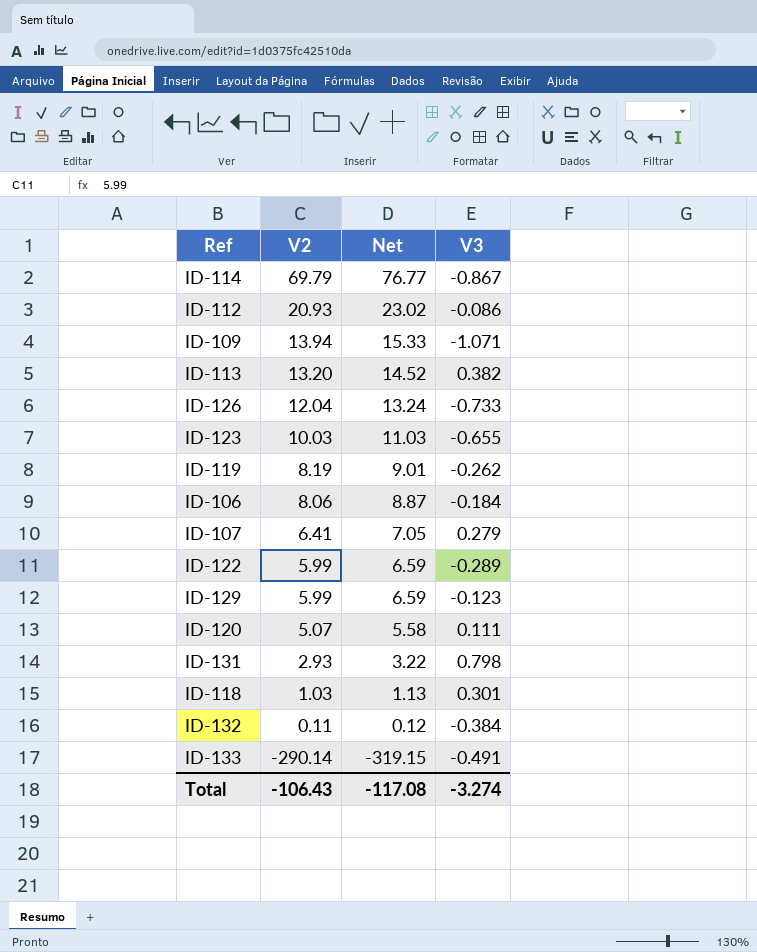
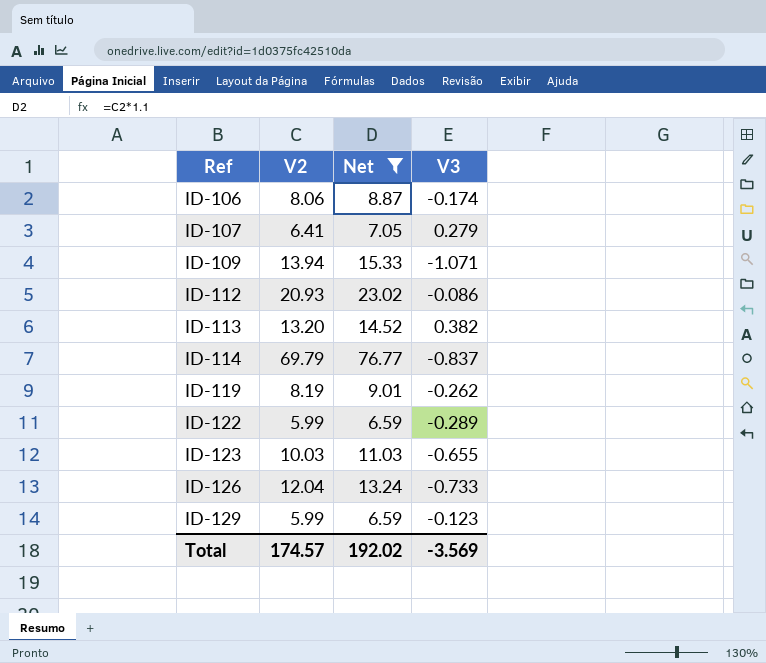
filter: none -> Net >= 6.59
row order: V2 descending -> Ref ascending
ID-106 | V3: -0.184 -> -0.174
ID-114 | V3: -0.867 -> -0.837
Total | V2: -106.43 -> 174.57
Total | Net: -117.08 -> 192.02
Total | V3: -3.274 -> -3.569

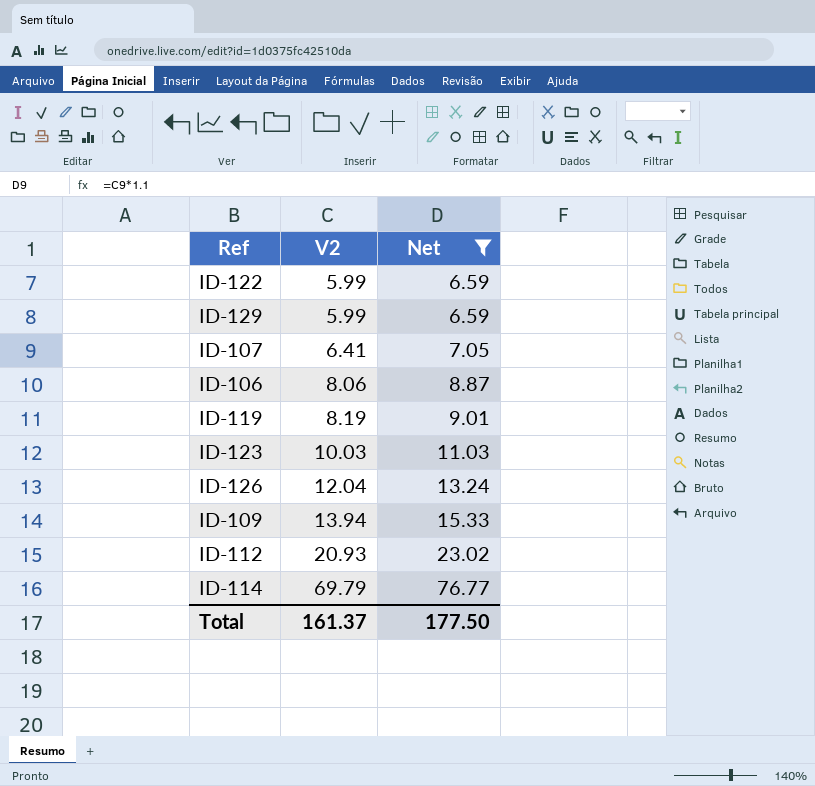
row order: Ref ascending -> V2 ascending
column V3 | position: 4 -> none
row ID-113: 13.20 | 14.52 | 0.382 -> none
Total | V2: 174.57 -> 161.37
Total | Net: 192.02 -> 177.50

